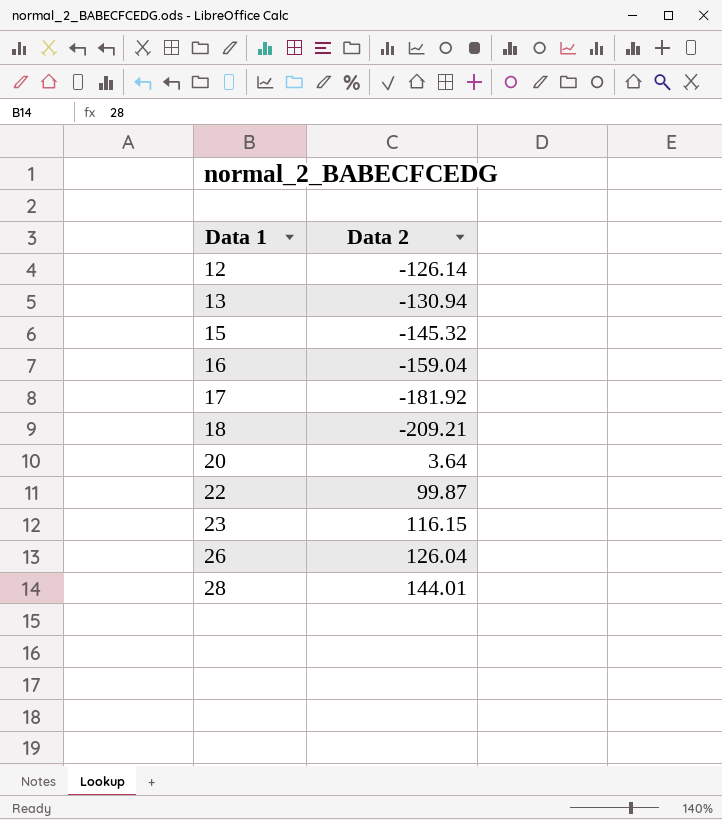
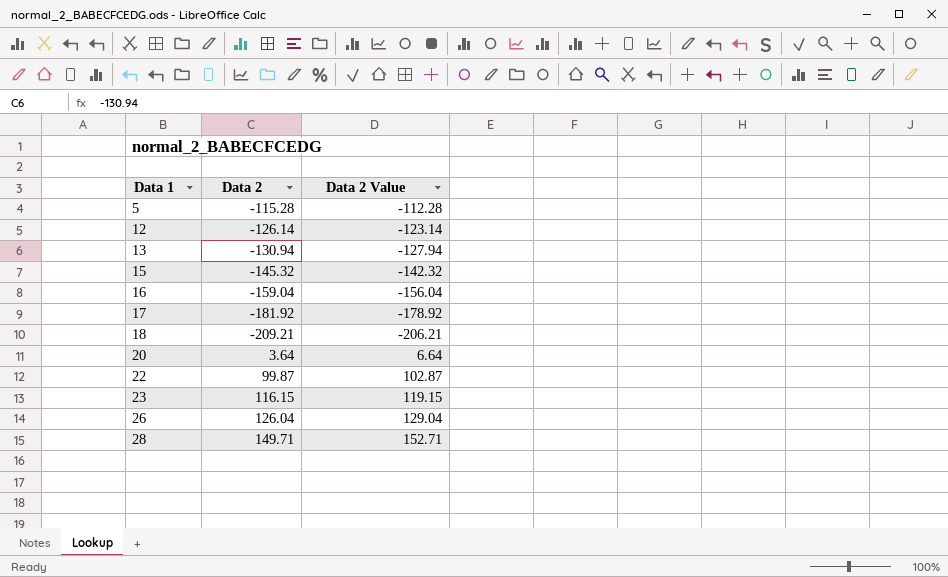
column Data 2 Value | formula: none -> [Data 2] + 3
row 5: none -> -115.28 | -112.28
28 | Data 2: 144.01 -> 149.71

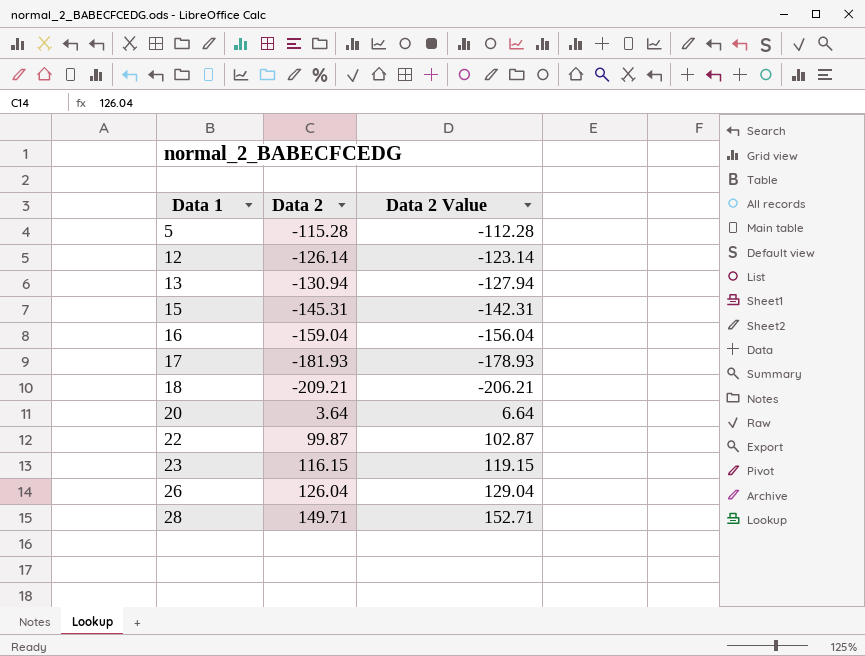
15 | Data 2: -145.32 -> -145.31
15 | Data 2 Value: -142.32 -> -142.31
17 | Data 2: -181.92 -> -181.93
17 | Data 2 Value: -178.92 -> -178.93

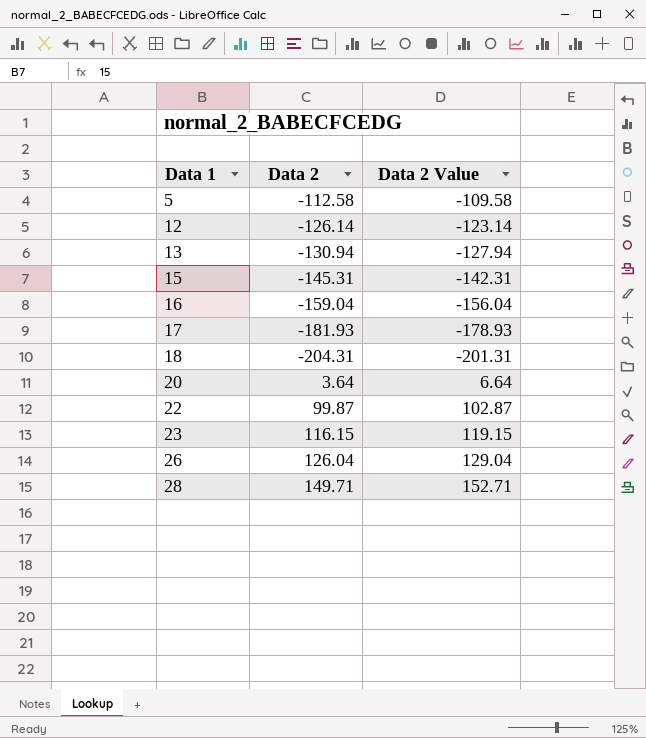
5 | Data 2: -115.28 -> -112.58
5 | Data 2 Value: -112.28 -> -109.58
18 | Data 2: -209.21 -> -204.31
18 | Data 2 Value: -206.21 -> -201.31

